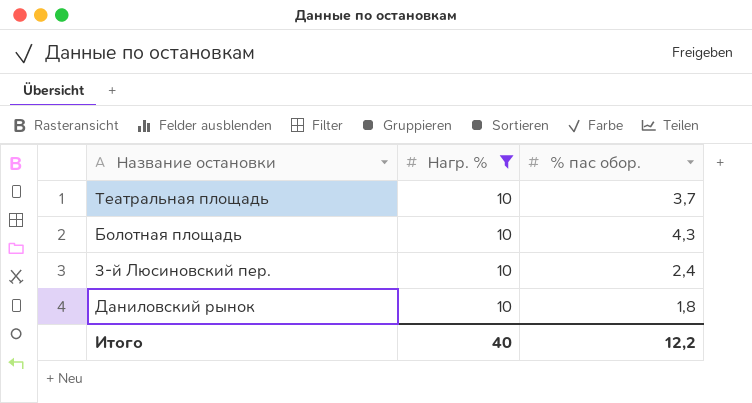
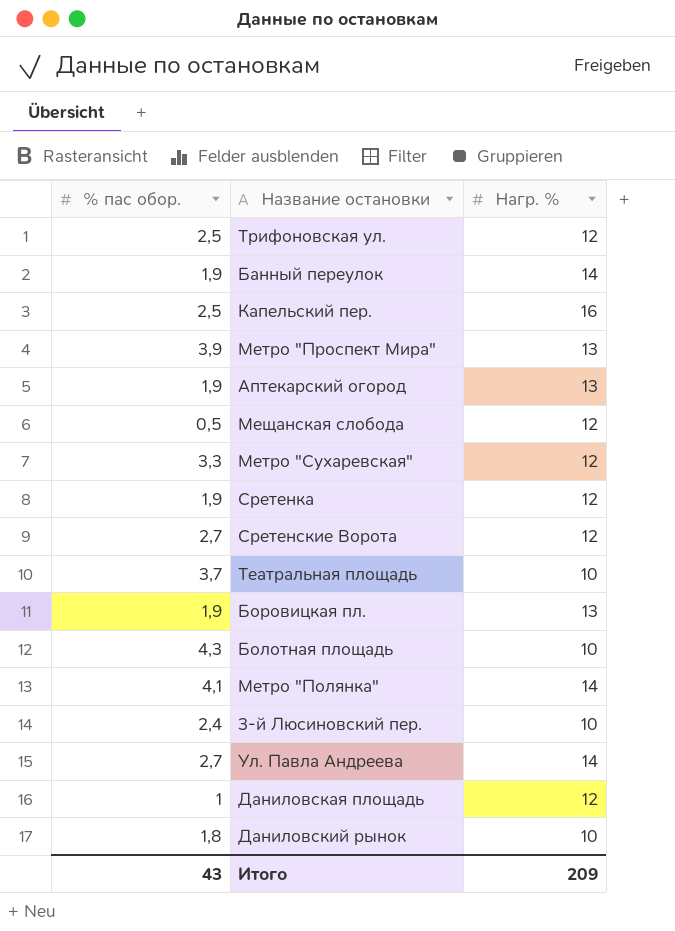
filter: Нагр. % = 10 -> none
column % пас обор. | position: 3 -> 1
Итого | % пас обор.: 12,2 -> 43
Итого | Нагр. %: 40 -> 209

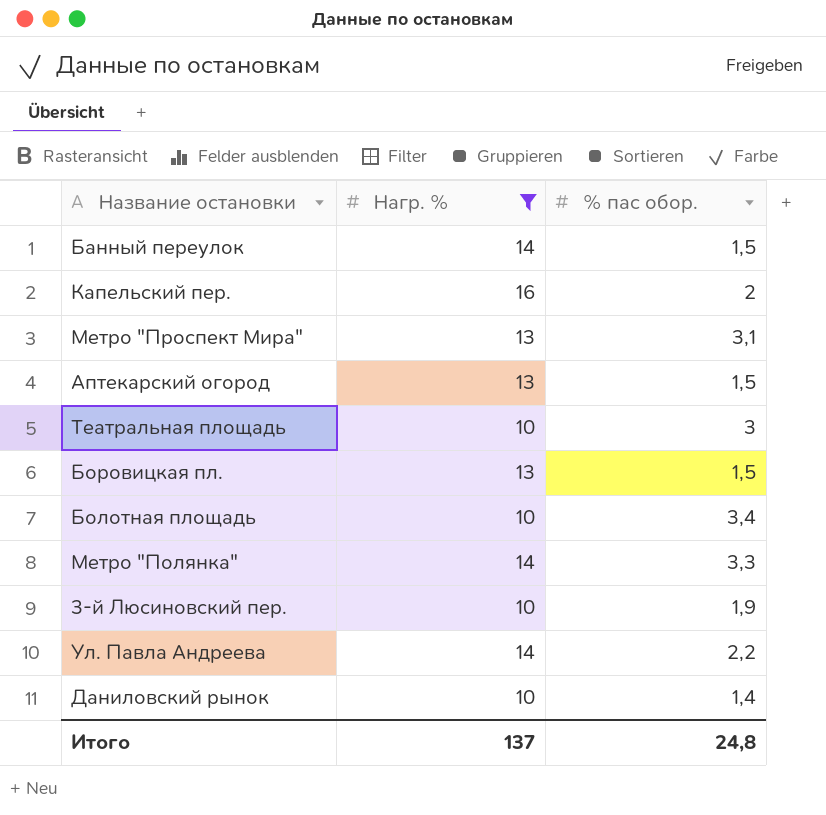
filter: none -> Нагр. % != 12
column % пас обор. | position: 1 -> 3
Банный переулок | % пас обор.: 1,9 -> 1,5
Капельский пер. | % пас обор.: 2,5 -> 2
Метро "Проспект Мира" | % пас обор.: 3,9 -> 3,1
Аптекарский огород | % пас обор.: 1,9 -> 1,5
Театральная площадь | % пас обор.: 3,7 -> 3
Боровицкая пл. | % пас обор.: 1,9 -> 1,5
Болотная площадь | % пас обор.: 4,3 -> 3,4
Метро "Полянка" | % пас обор.: 4,1 -> 3,3
3-й Люсиновский пер. | % пас обор.: 2,4 -> 1,9
Ул. Павла Андреева | % пас обор.: 2,7 -> 2,2
Даниловский рынок | % пас обор.: 1,8 -> 1,4
Итого | Нагр. %: 209 -> 137
Итого | % пас обор.: 43 -> 24,8

